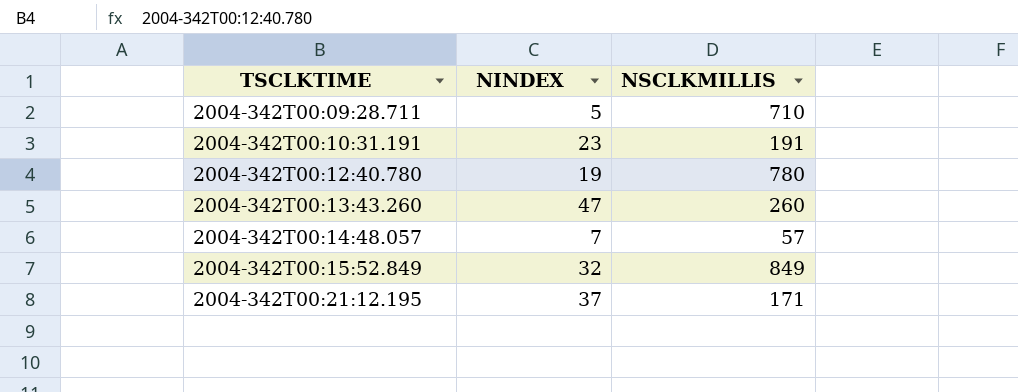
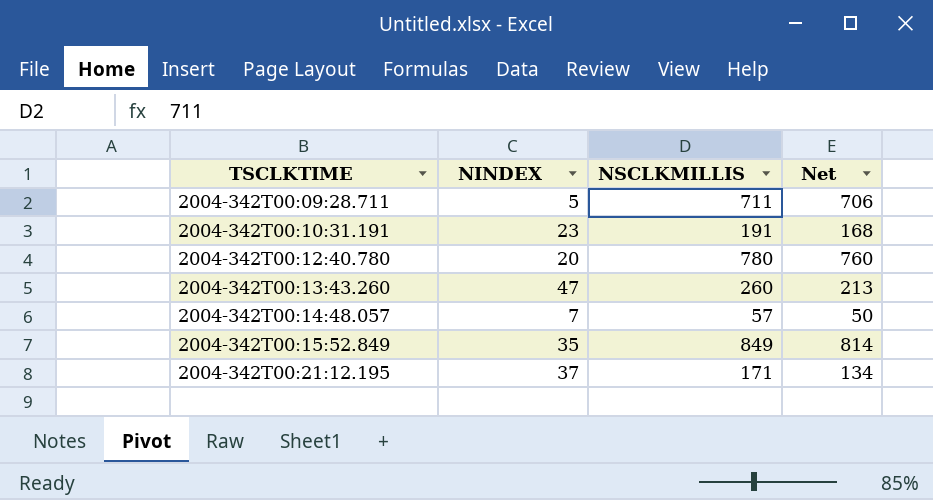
column Net | formula: none -> [NSCLKMILLIS] - [NINDEX]
2004-342T00:09:28.711 | NSCLKMILLIS: 710 -> 711
2004-342T00:12:40.780 | NINDEX: 19 -> 20
2004-342T00:15:52.849 | NINDEX: 32 -> 35

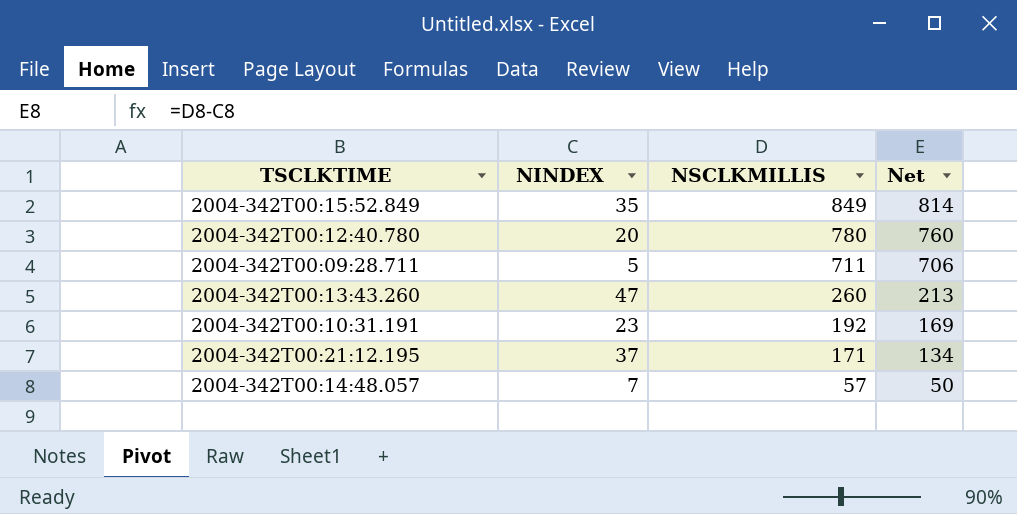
row order: TSCLKTIME ascending -> NSCLKMILLIS descending
2004-342T00:10:31.191 | NSCLKMILLIS: 191 -> 192
2004-342T00:10:31.191 | Net: 168 -> 169

